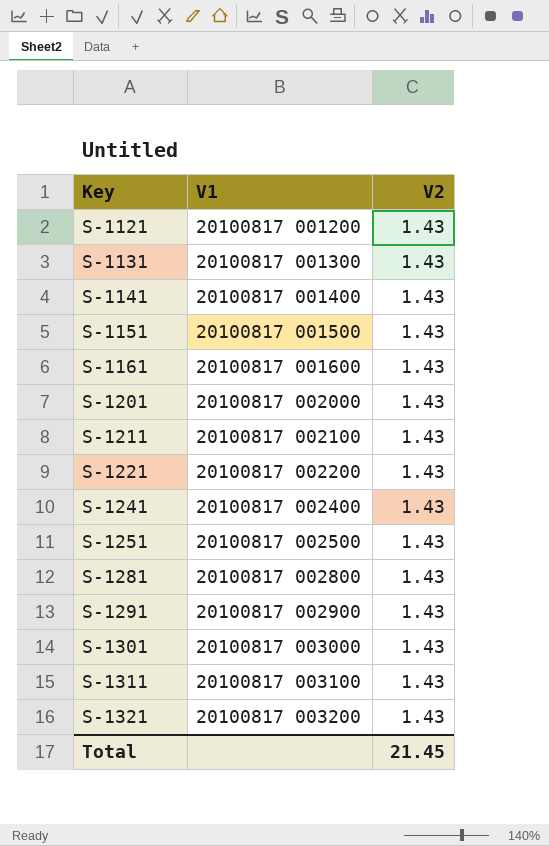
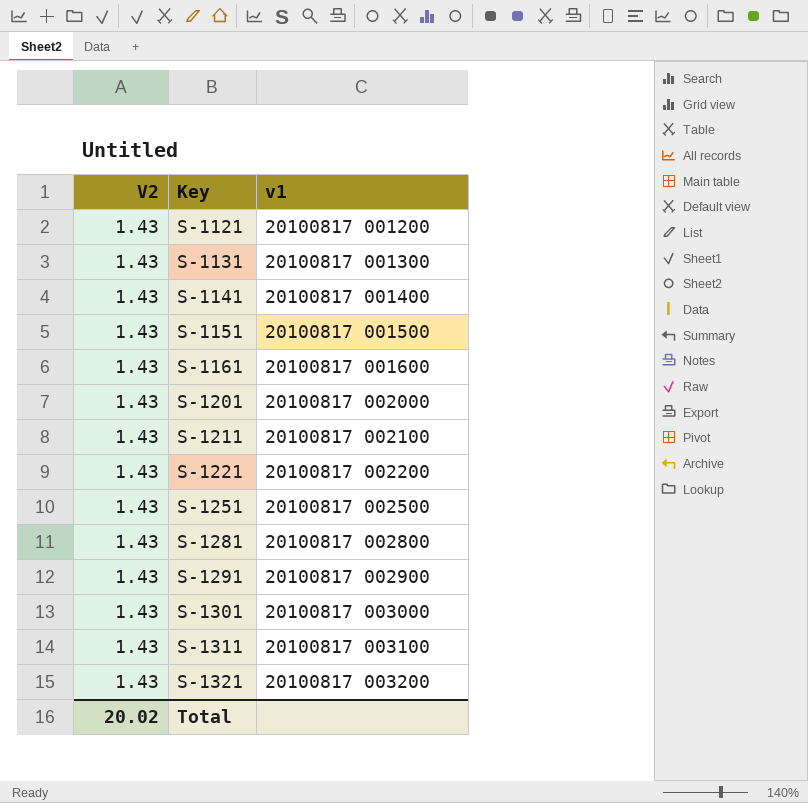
column V2 | position: 3 -> 1
column name: V1 -> v1
row S-1241: 20100817 002400 | 1.43 -> none
Total | V2: 21.45 -> 20.02

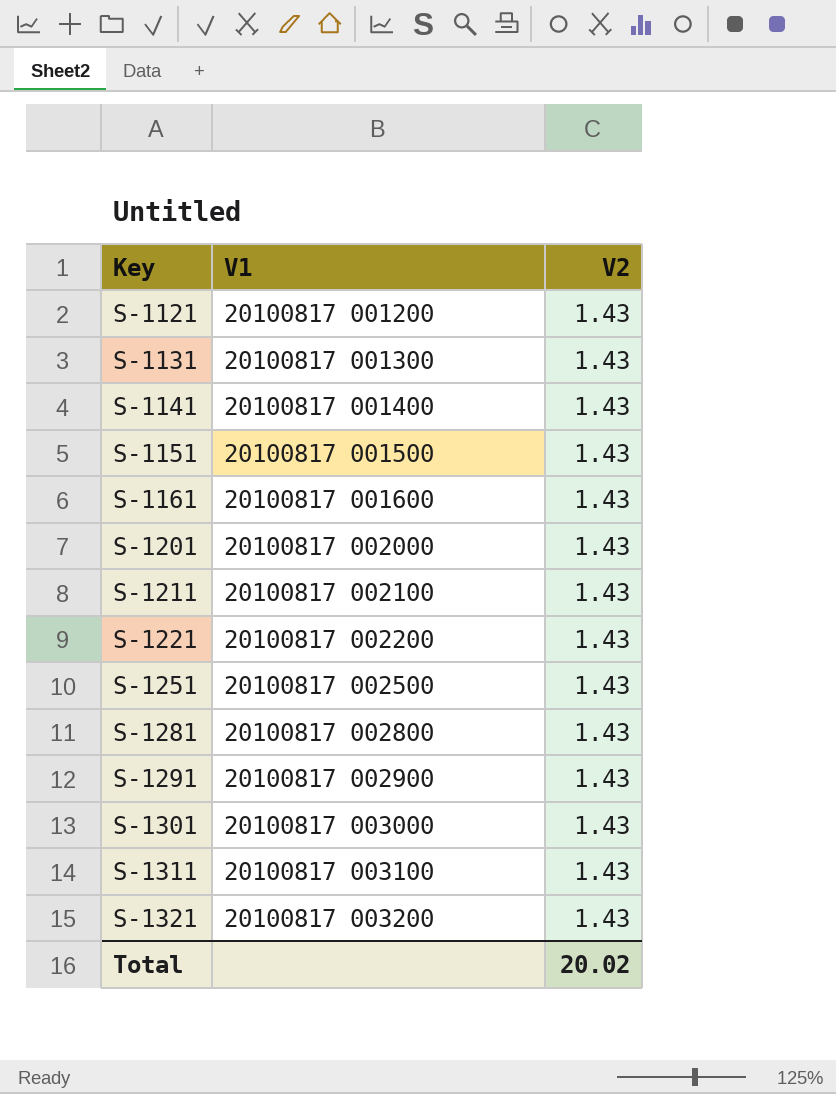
column name: v1 -> V1
column V2 | position: 1 -> 3

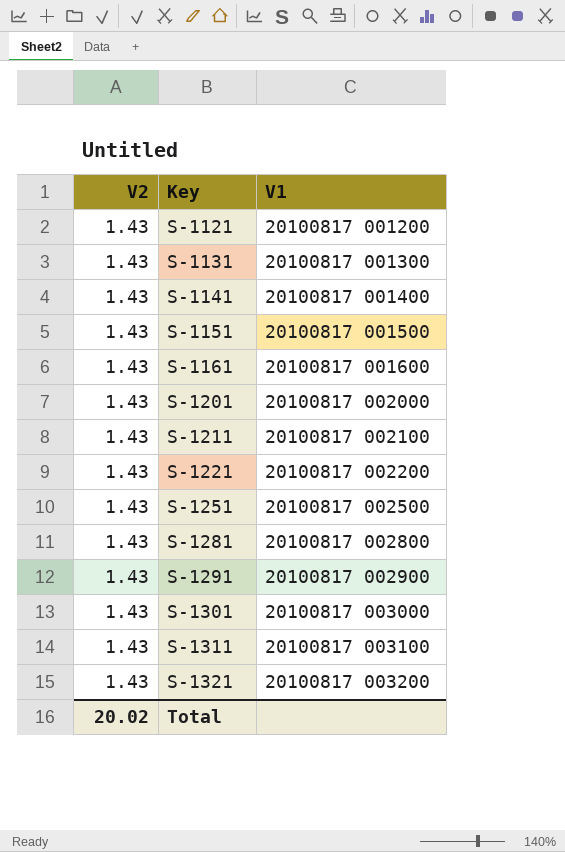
column V2 | position: 3 -> 1

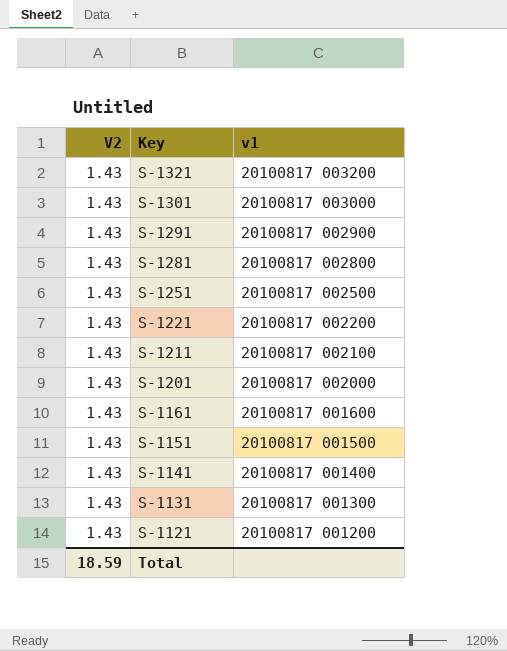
row order: Key ascending -> Key descending
column name: V1 -> v1
row S-1311: 1.43 | 20100817 003100 -> none
Total | V2: 20.02 -> 18.59

